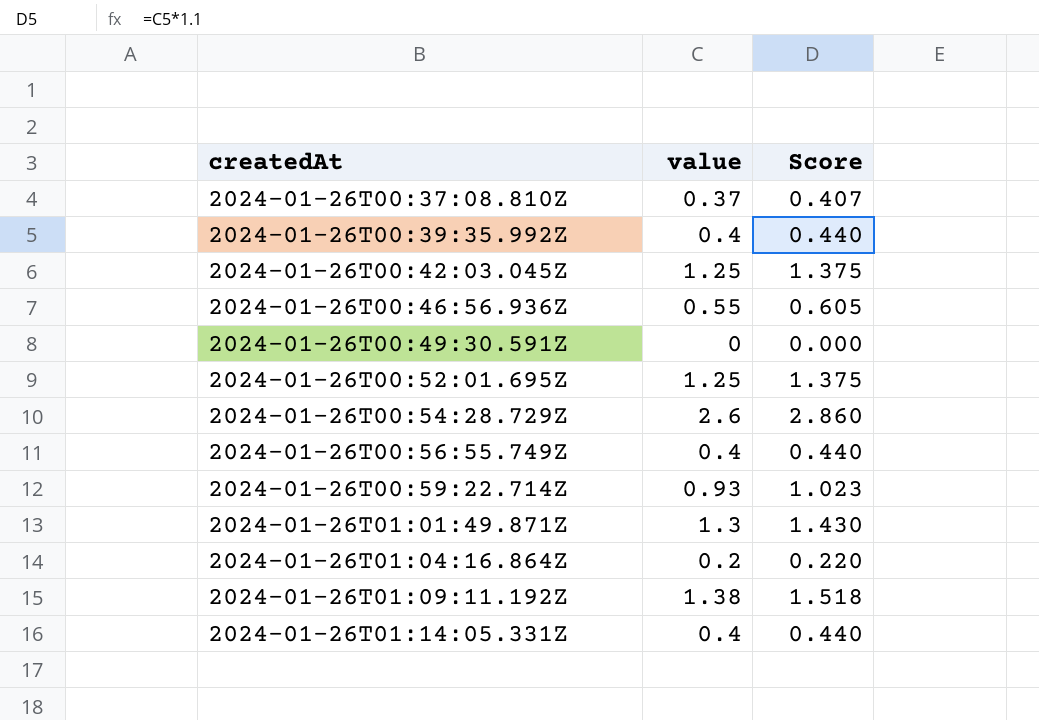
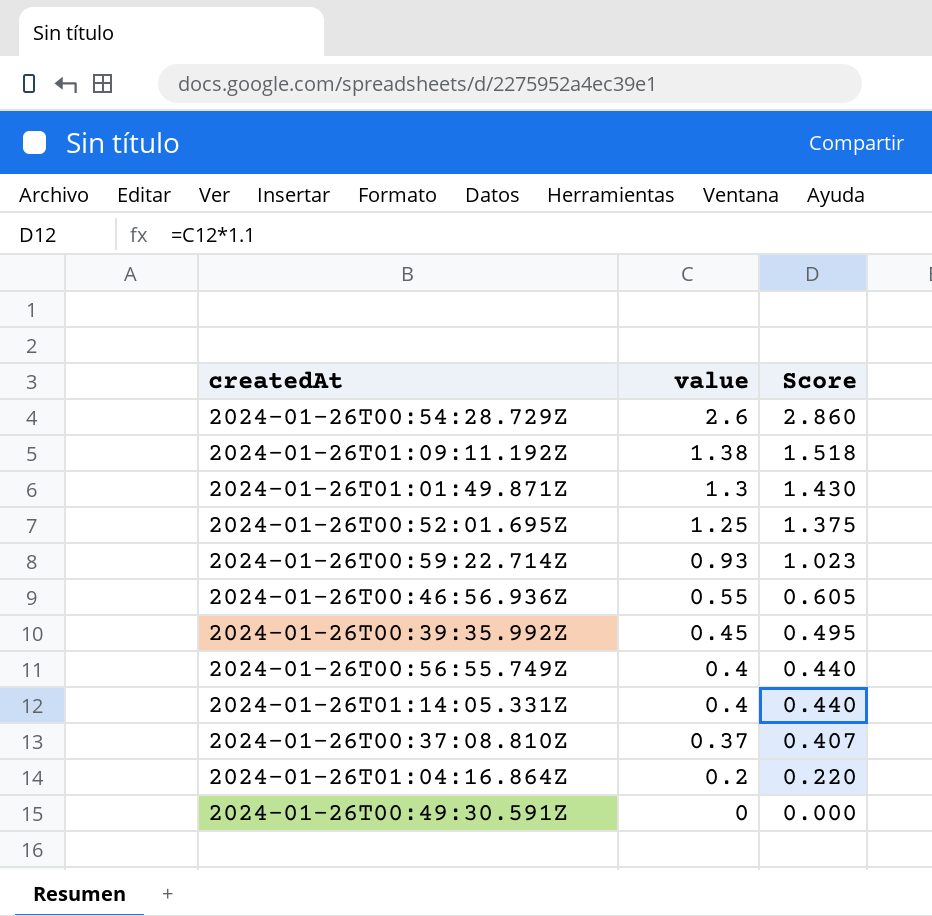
row order: createdAt ascending -> value descending
row 2024-01-26T00:42:03.045Z: 1.25 | 1.375 -> none
2024-01-26T00:39:35.992Z | value: 0.4 -> 0.45
2024-01-26T00:39:35.992Z | Score: 0.440 -> 0.495

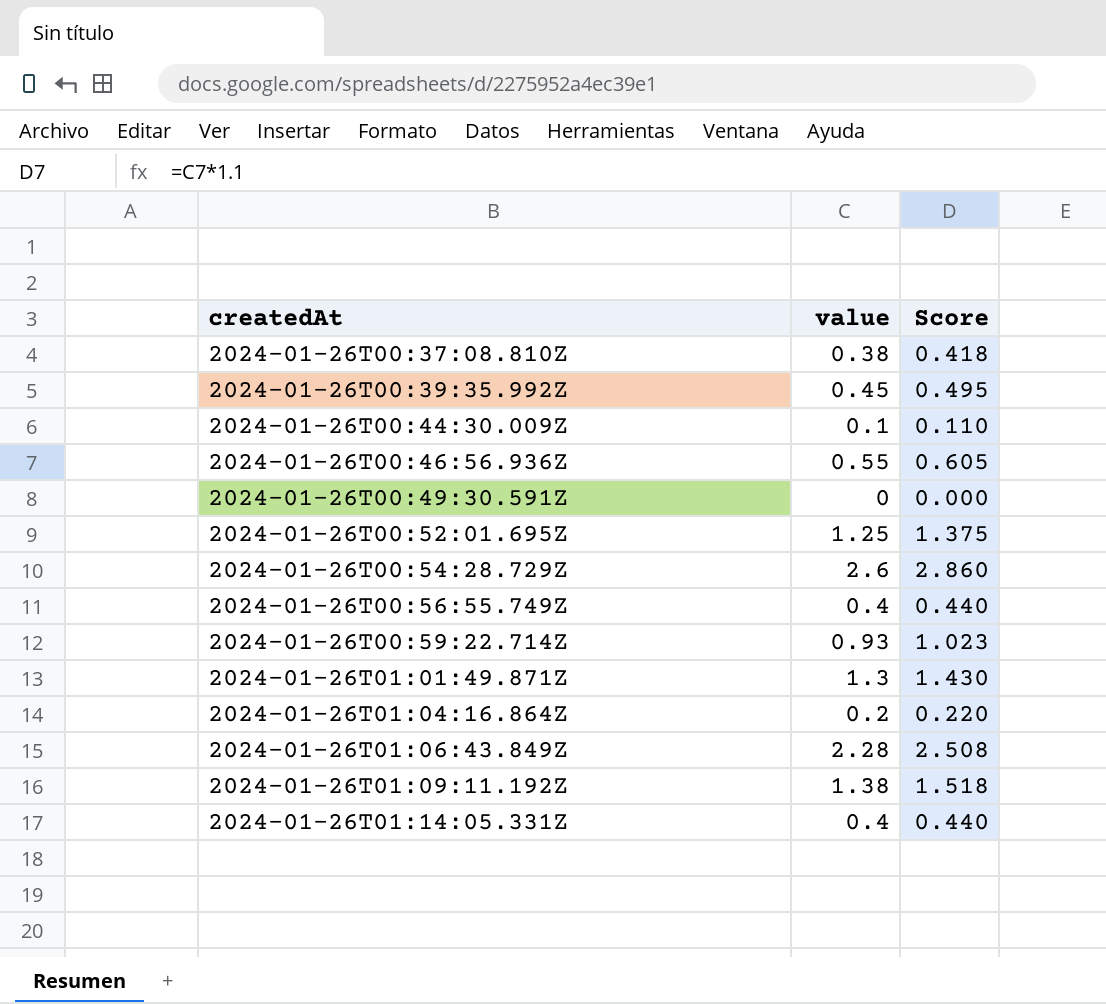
row order: value descending -> createdAt ascending
2024-01-26T00:37:08.810Z | value: 0.37 -> 0.38
2024-01-26T00:37:08.810Z | Score: 0.407 -> 0.418
row 2024-01-26T00:44:30.009Z: none -> 0.1 | 0.110
row 2024-01-26T01:06:43.849Z: none -> 2.28 | 2.508

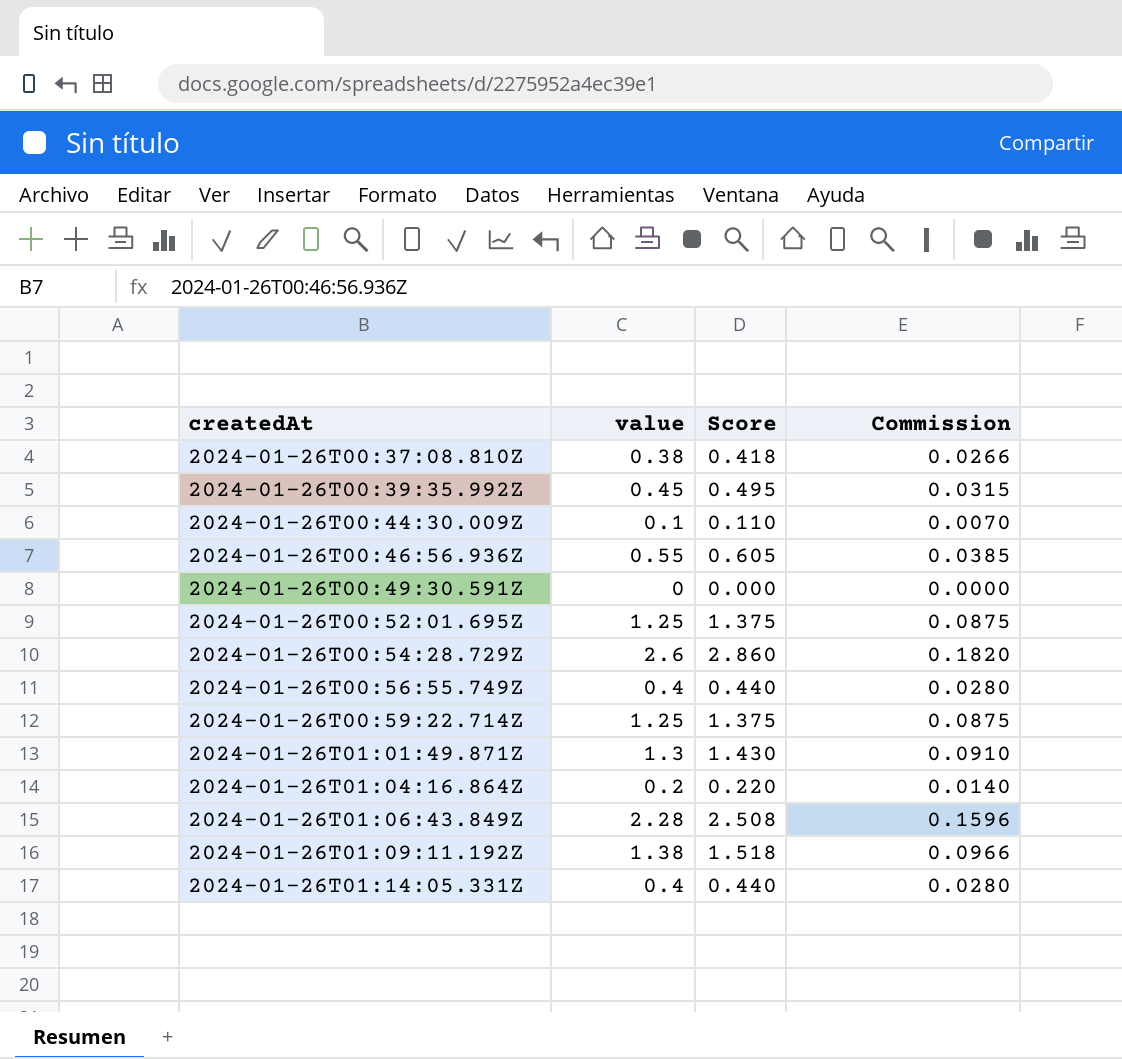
column Commission | formula: none -> [value] * 0.07
2024-01-26T00:59:22.714Z | value: 0.93 -> 1.25
2024-01-26T00:59:22.714Z | Score: 1.023 -> 1.375

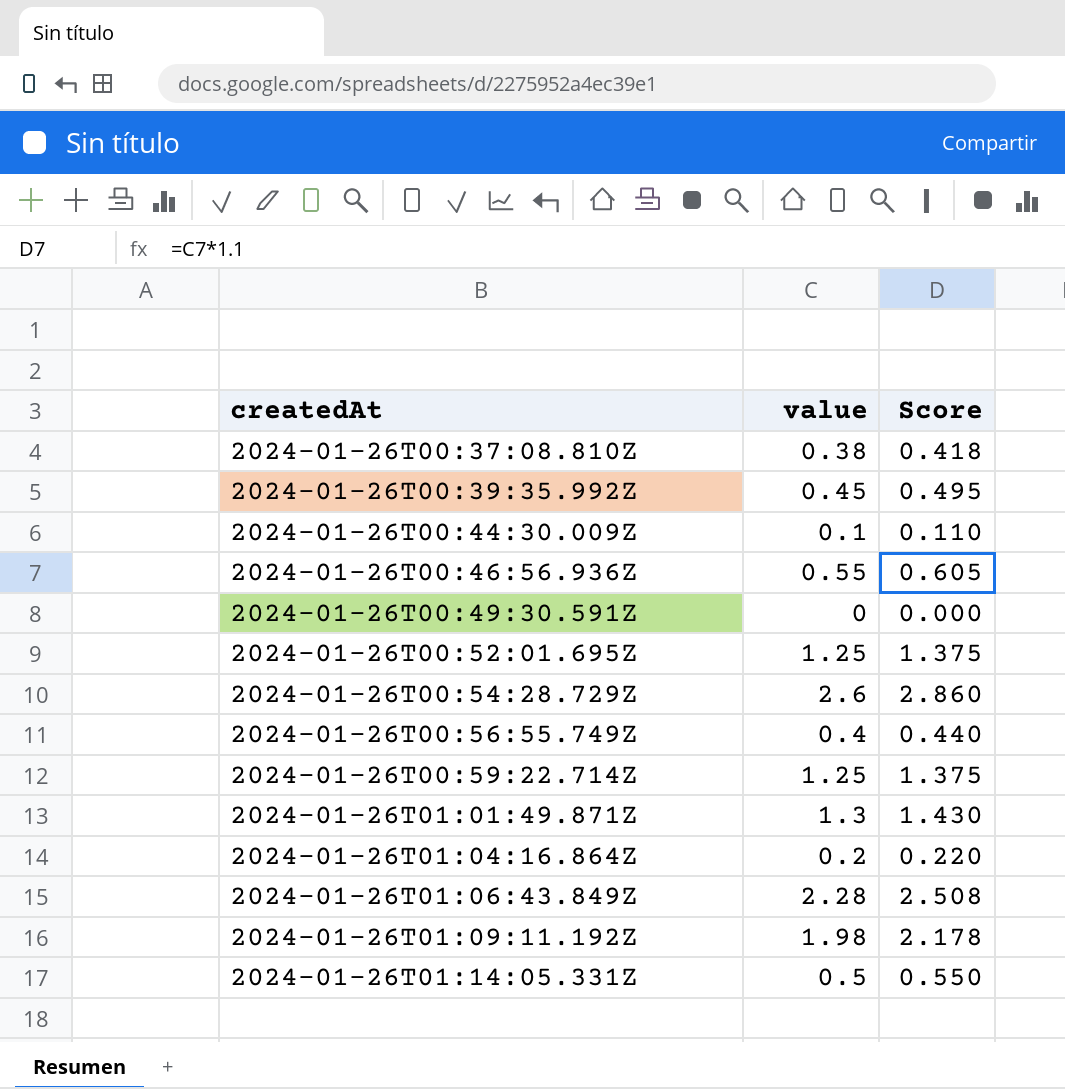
column Commission | formula: [value] * 0.07 -> none
2024-01-26T01:09:11.192Z | value: 1.38 -> 1.98
2024-01-26T01:09:11.192Z | Score: 1.518 -> 2.178
2024-01-26T01:14:05.331Z | value: 0.4 -> 0.5
2024-01-26T01:14:05.331Z | Score: 0.440 -> 0.550

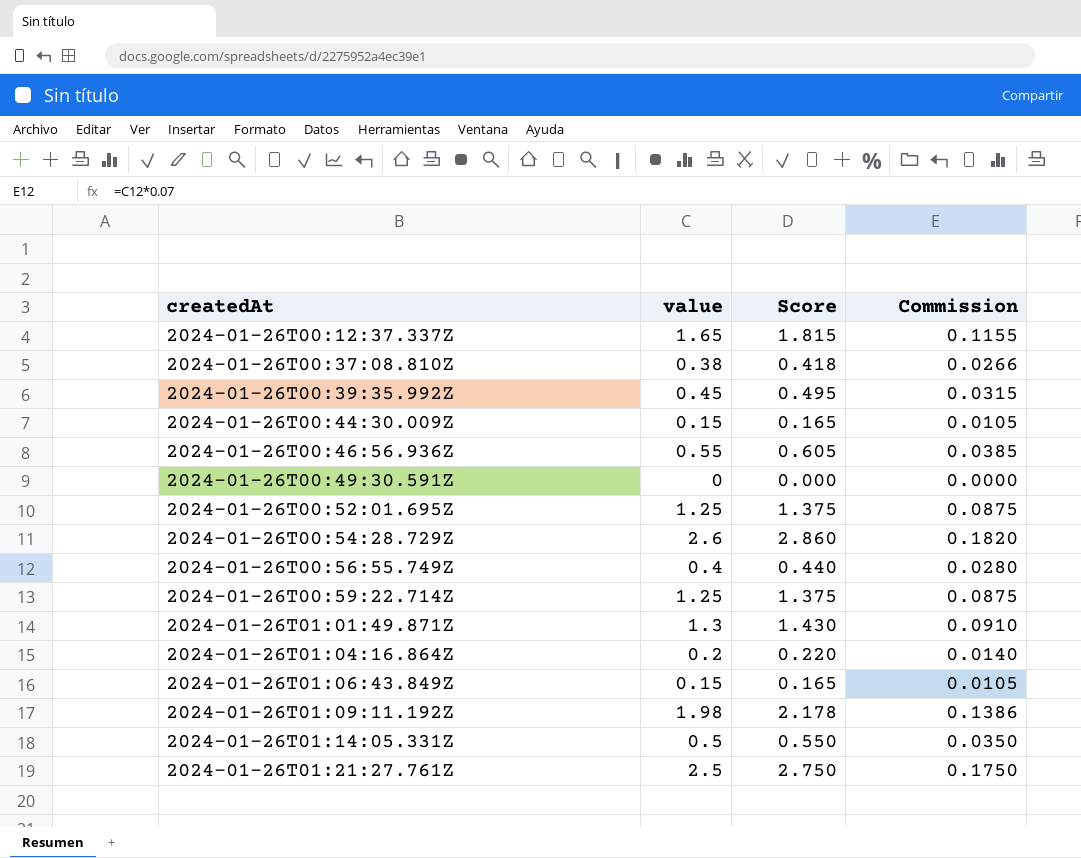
column Commission | formula: none -> [value] * 0.07
row 2024-01-26T00:12:37.337Z: none -> 1.65 | 1.815 | 0.1155
2024-01-26T00:44:30.009Z | value: 0.1 -> 0.15
2024-01-26T00:44:30.009Z | Score: 0.110 -> 0.165
2024-01-26T01:06:43.849Z | value: 2.28 -> 0.15
2024-01-26T01:06:43.849Z | Score: 2.508 -> 0.165
row 2024-01-26T01:21:27.761Z: none -> 2.5 | 2.750 | 0.1750

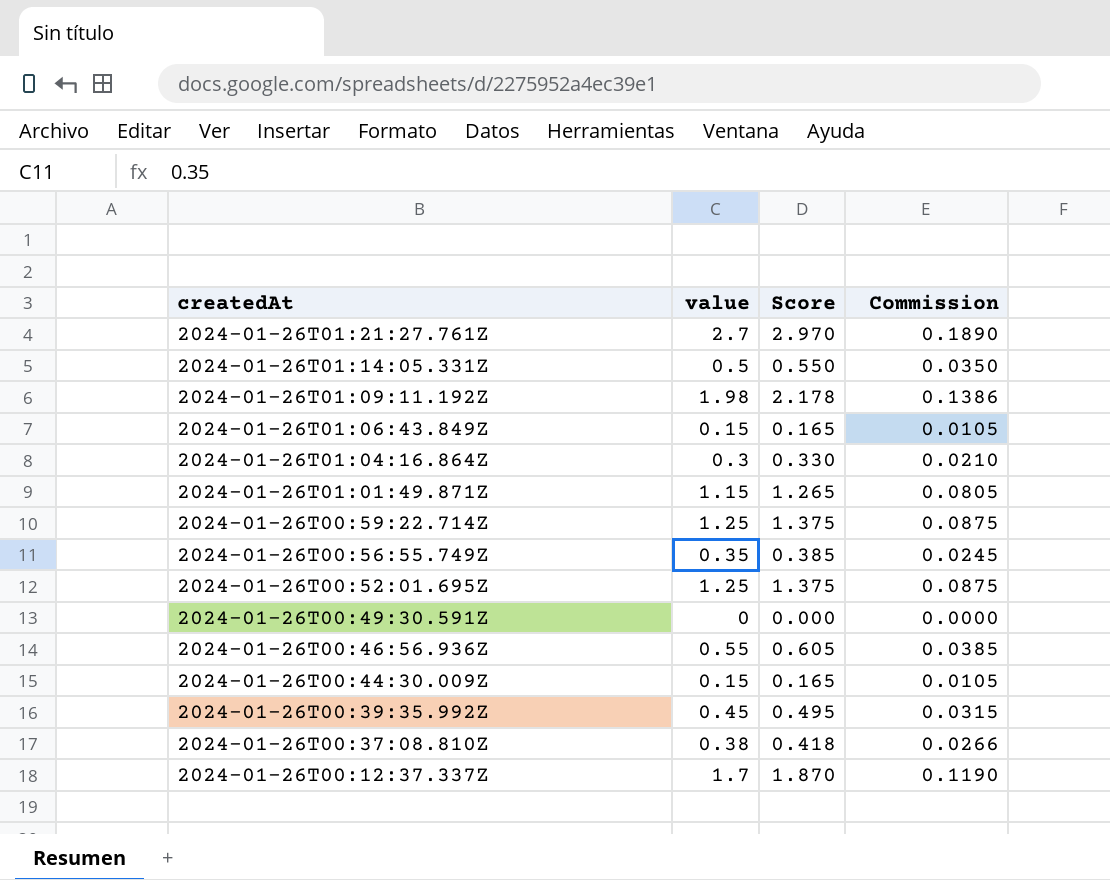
row order: createdAt ascending -> createdAt descending
row 2024-01-26T00:54:28.729Z: 2.6 | 2.860 | 0.1820 -> none
2024-01-26T01:21:27.761Z | value: 2.5 -> 2.7
2024-01-26T01:21:27.761Z | Score: 2.750 -> 2.970
2024-01-26T01:21:27.761Z | Commission: 0.1750 -> 0.1890
2024-01-26T01:04:16.864Z | value: 0.2 -> 0.3
2024-01-26T01:04:16.864Z | Score: 0.220 -> 0.330
2024-01-26T01:04:16.864Z | Commission: 0.0140 -> 0.0210
2024-01-26T01:01:49.871Z | value: 1.3 -> 1.15
2024-01-26T01:01:49.871Z | Score: 1.430 -> 1.265
2024-01-26T01:01:49.871Z | Commission: 0.0910 -> 0.0805
2024-01-26T00:56:55.749Z | value: 0.4 -> 0.35
2024-01-26T00:56:55.749Z | Score: 0.440 -> 0.385
2024-01-26T00:56:55.749Z | Commission: 0.0280 -> 0.0245
2024-01-26T00:12:37.337Z | value: 1.65 -> 1.7
2024-01-26T00:12:37.337Z | Score: 1.815 -> 1.870
2024-01-26T00:12:37.337Z | Commission: 0.1155 -> 0.1190

